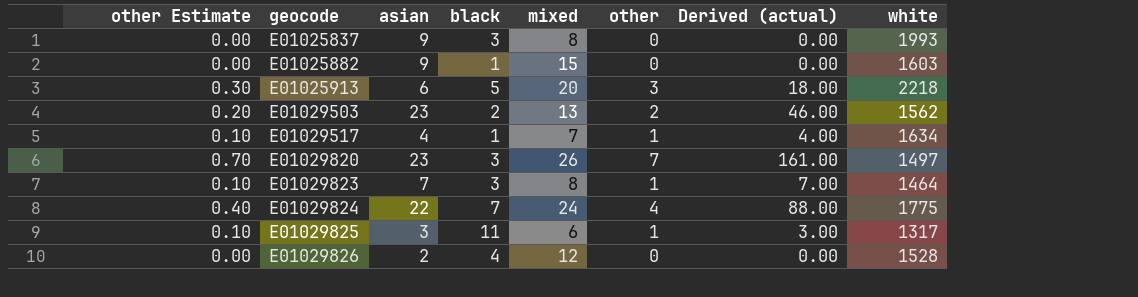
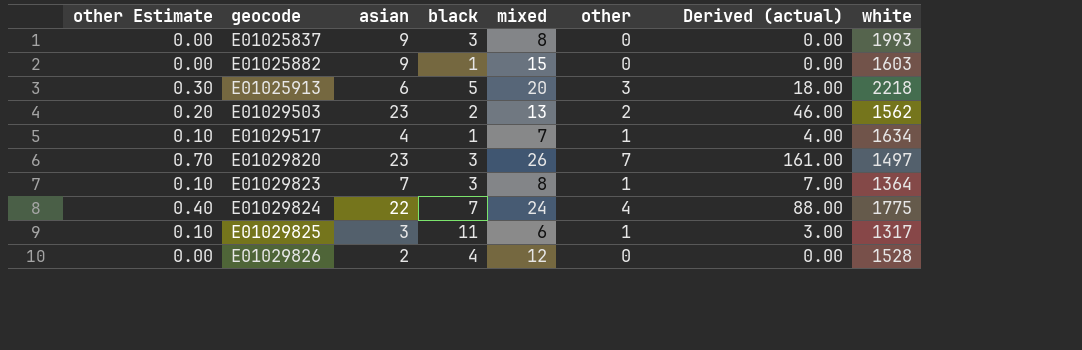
E01029823 | white: 1464 -> 1364

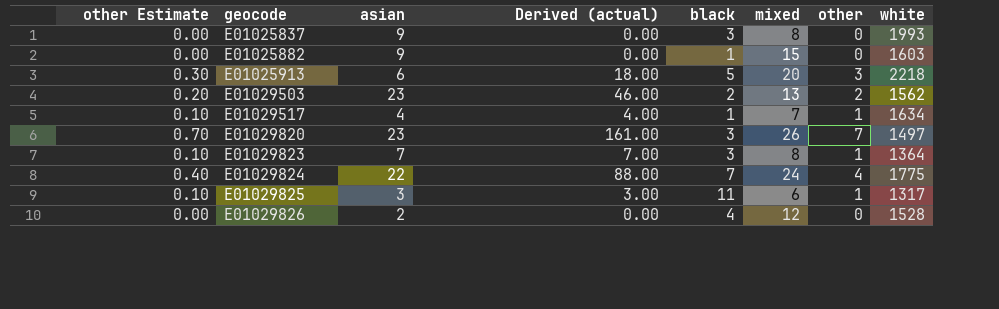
column Derived (actual) | position: 7 -> 4

